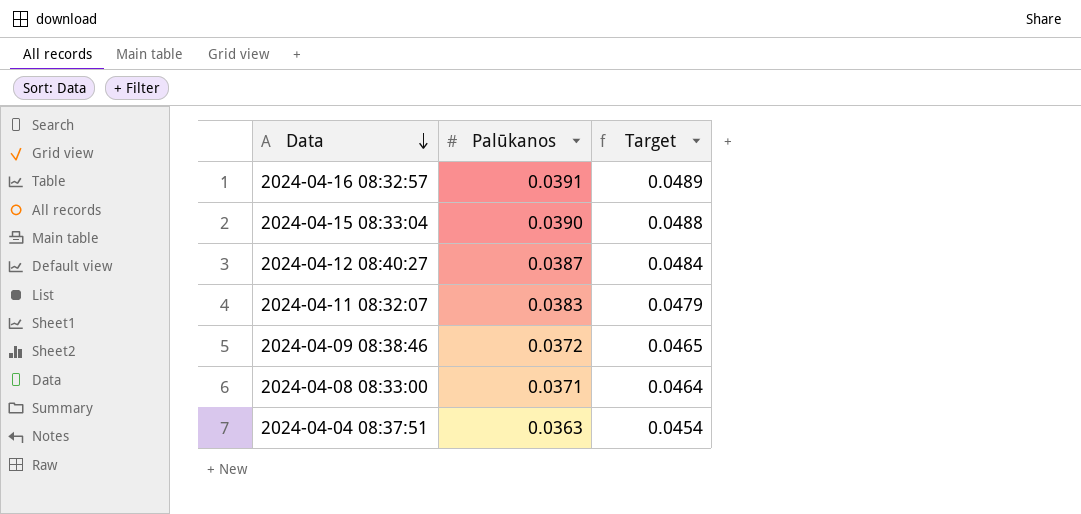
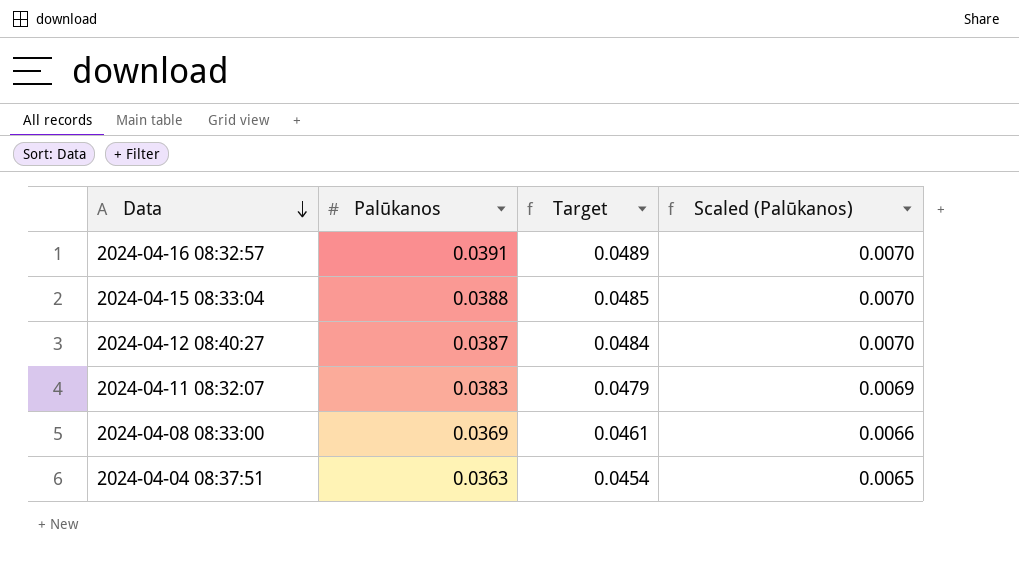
column Scaled (Palūkanos) | formula: none -> [Palūkanos] * 0.18
row 2024-04-09 08:38:46: 0.0372 | 0.0465 -> none
2024-04-15 08:33:04 | Palūkanos: 0.0390 -> 0.0388
2024-04-15 08:33:04 | Target: 0.0488 -> 0.0485
2024-04-08 08:33:00 | Palūkanos: 0.0371 -> 0.0369
2024-04-08 08:33:00 | Target: 0.0464 -> 0.0461

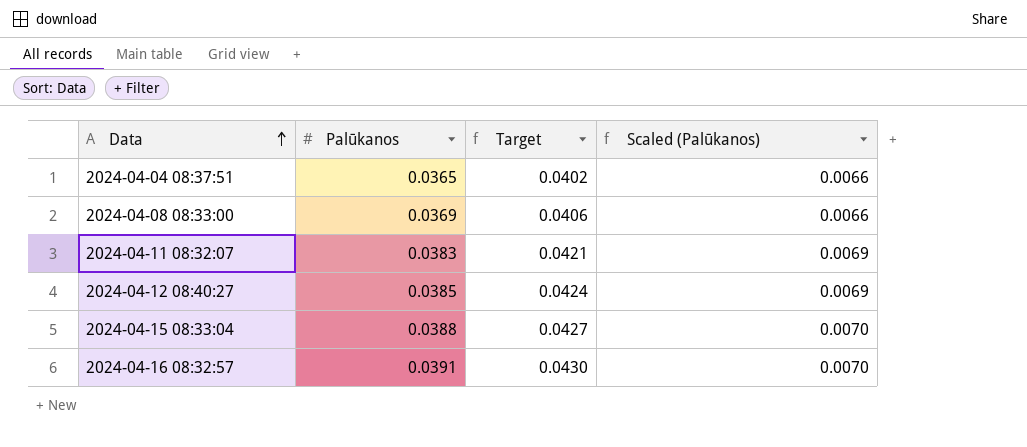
row order: Data descending -> Data ascending
column Target | formula: [Palūkanos] * 1.25 -> [Palūkanos] * 1.1
2024-04-04 08:37:51 | Palūkanos: 0.0363 -> 0.0365
2024-04-04 08:37:51 | Scaled (Palūkanos): 0.0065 -> 0.0066
2024-04-12 08:40:27 | Palūkanos: 0.0387 -> 0.0385
2024-04-12 08:40:27 | Scaled (Palūkanos): 0.0070 -> 0.0069

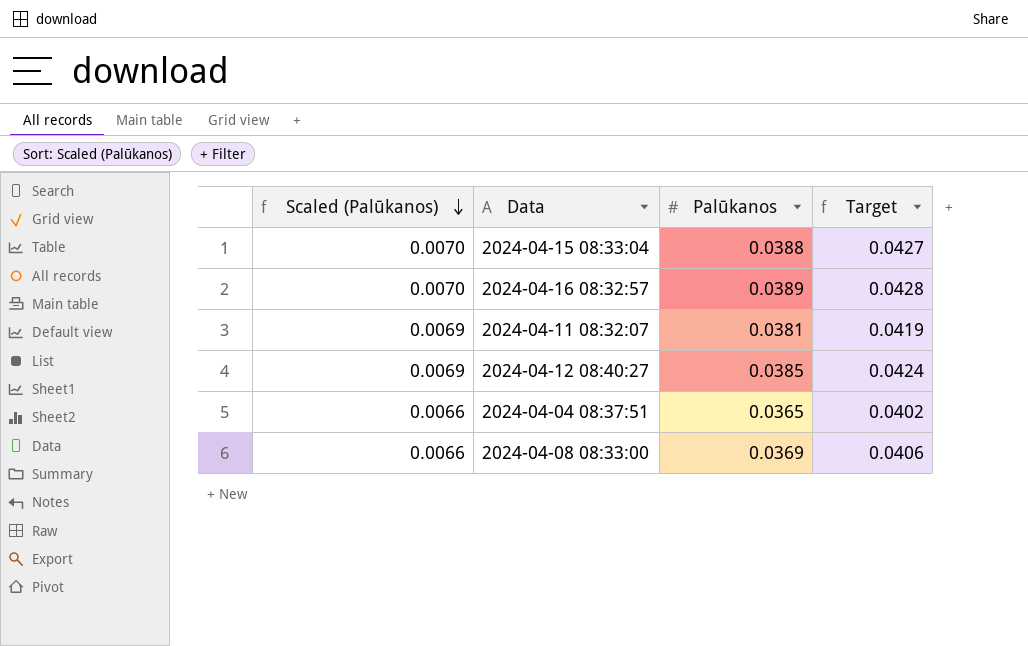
row order: Data ascending -> Scaled (Palūkanos) descending
column Scaled (Palūkanos) | position: 4 -> 1
2024-04-16 08:32:57 | Palūkanos: 0.0391 -> 0.0389
2024-04-16 08:32:57 | Target: 0.0430 -> 0.0428
2024-04-11 08:32:07 | Palūkanos: 0.0383 -> 0.0381
2024-04-11 08:32:07 | Target: 0.0421 -> 0.0419

